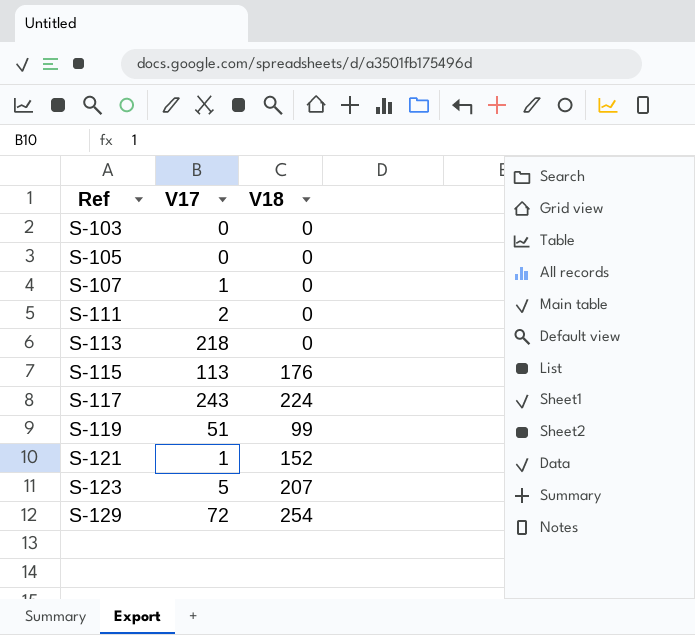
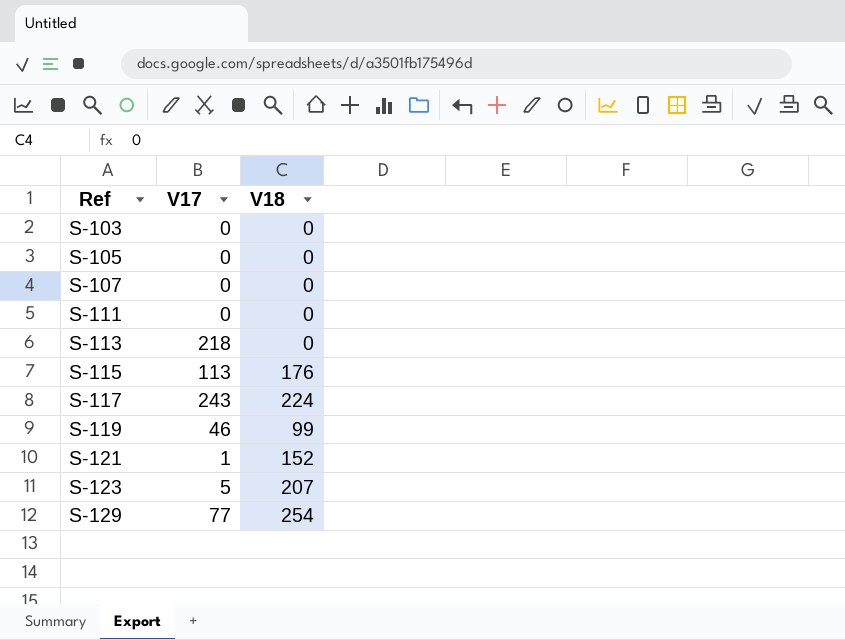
S-107 | V17: 1 -> 0
S-111 | V17: 2 -> 0
S-119 | V17: 51 -> 46
S-129 | V17: 72 -> 77

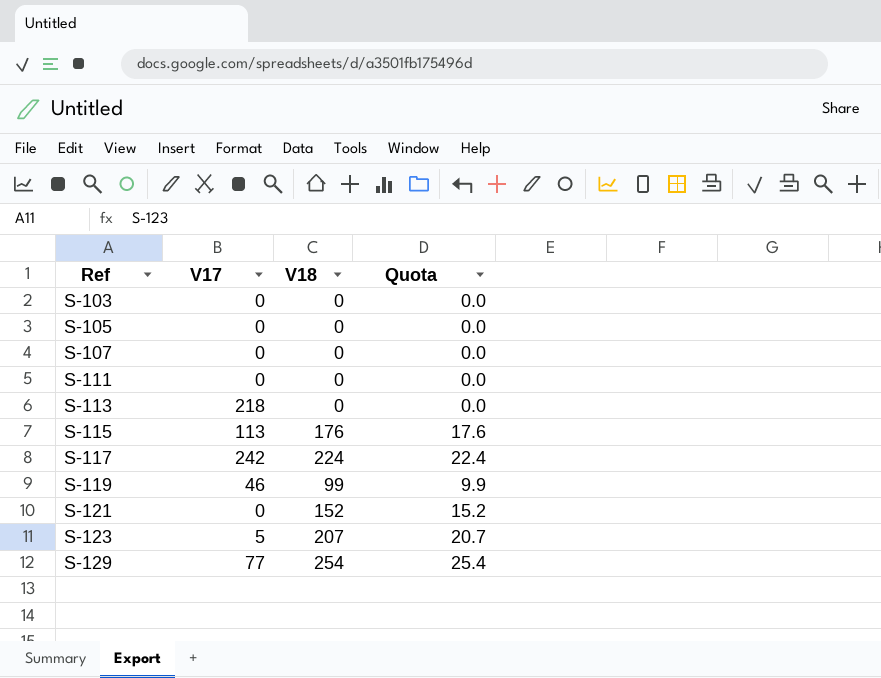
column Quota | formula: none -> [V18] * 0.1
S-117 | V17: 243 -> 242
S-121 | V17: 1 -> 0

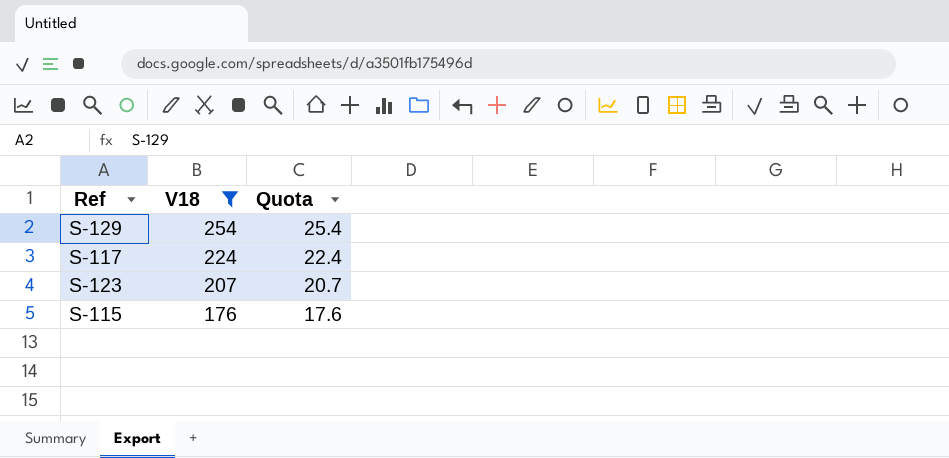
filter: none -> V18 >= 176
row order: Ref ascending -> V18 descending
column V17 | position: 2 -> none

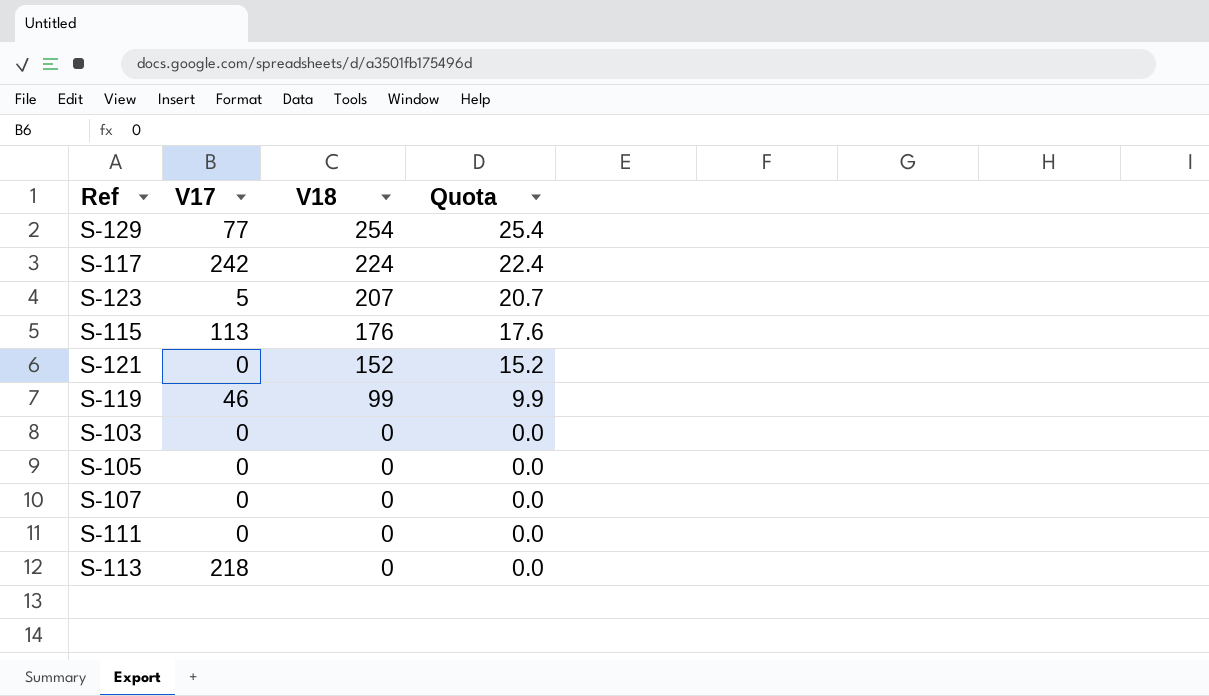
filter: V18 >= 176 -> none
column V17 | position: none -> 2

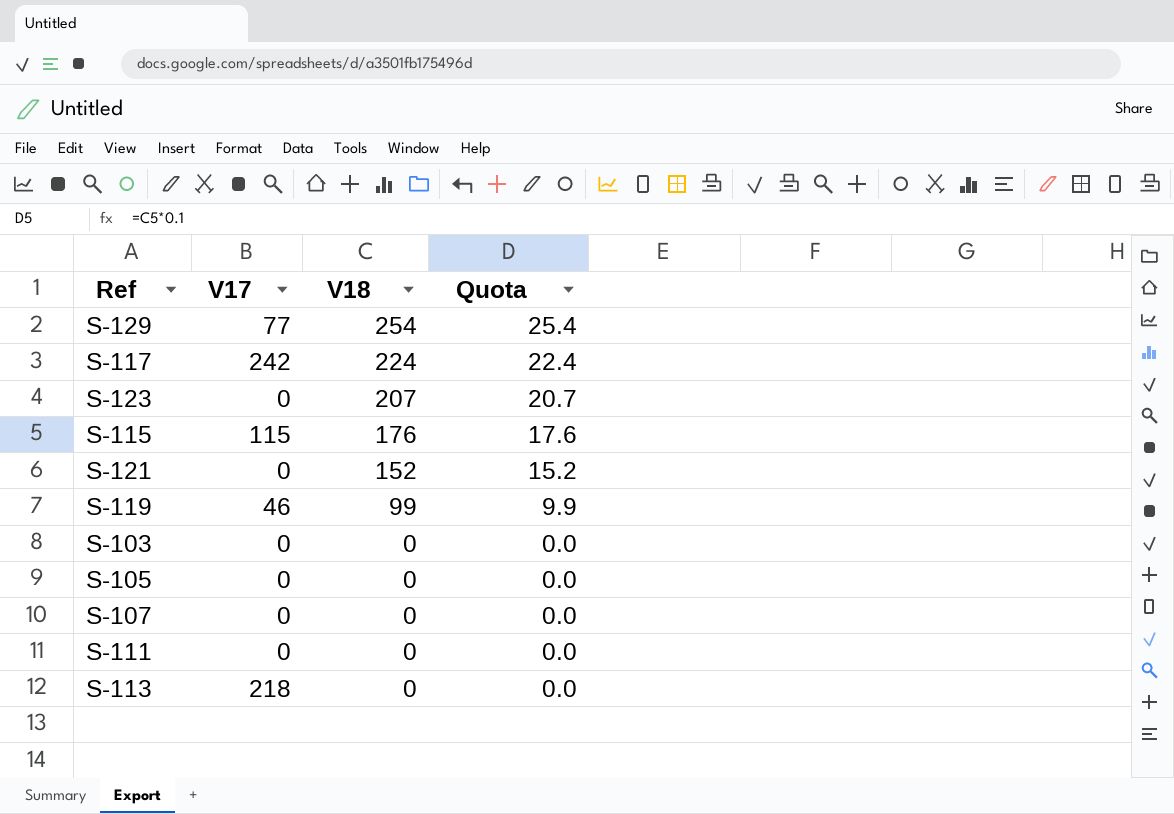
S-123 | V17: 5 -> 0
S-115 | V17: 113 -> 115

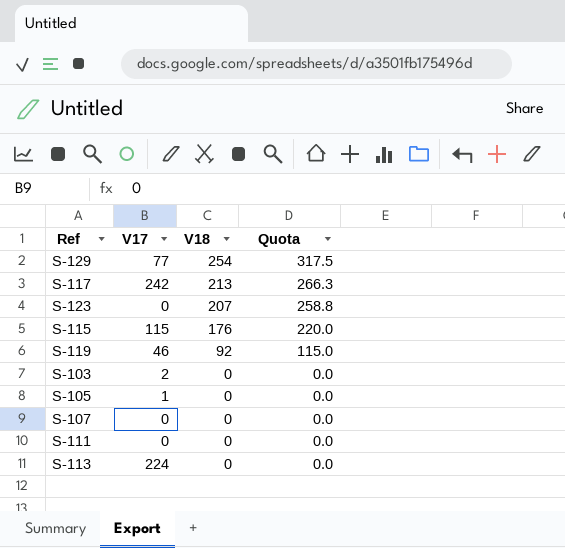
column Quota | formula: [V18] * 0.1 -> [V18] * 1.25
row S-121: 0 | 152 | 15.2 -> none
S-117 | V18: 224 -> 213
S-119 | V18: 99 -> 92
S-103 | V17: 0 -> 2
S-105 | V17: 0 -> 1
S-113 | V17: 218 -> 224

